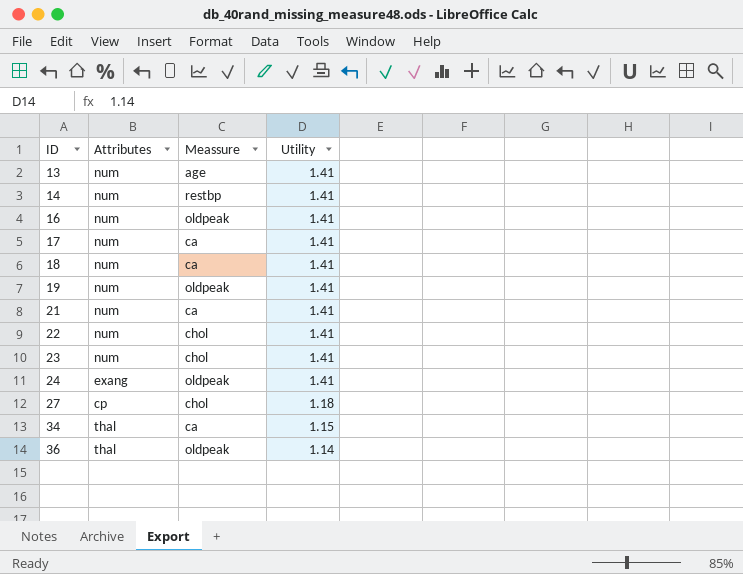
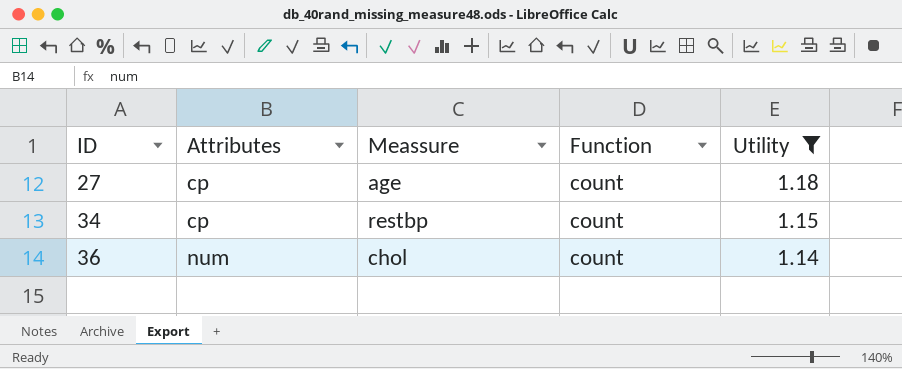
filter: none -> Utility != 1.41
column Function | position: none -> 4
27 | Meassure: chol -> age
34 | Attributes: thal -> cp
34 | Meassure: ca -> restbp
36 | Attributes: thal -> num
36 | Meassure: oldpeak -> chol

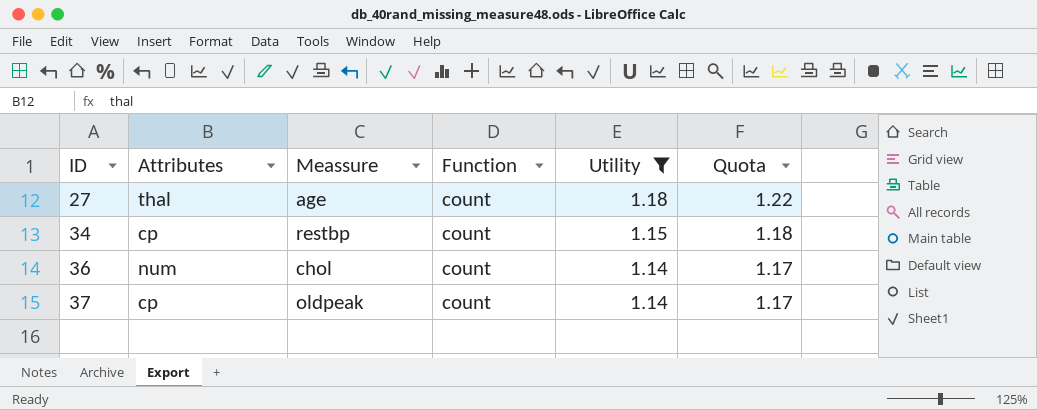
column Quota | formula: none -> [Utility] * 1.03
27 | Attributes: cp -> thal
row 37: none -> cp | oldpeak | count | 1.14 | 1.17

